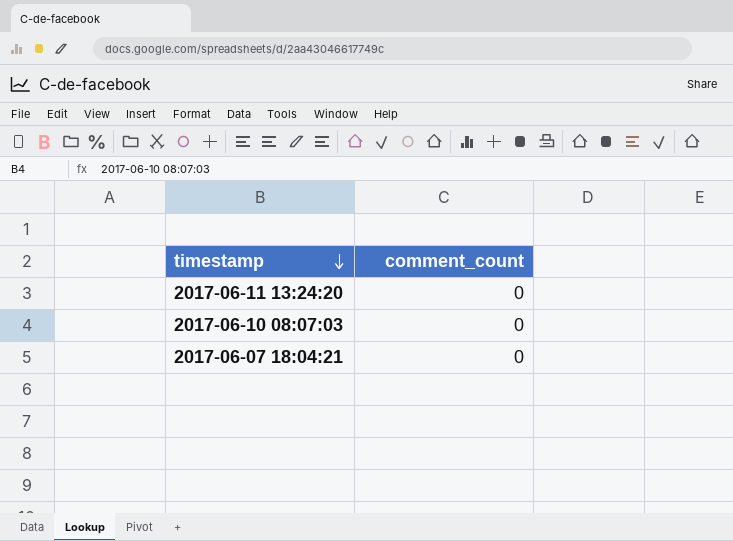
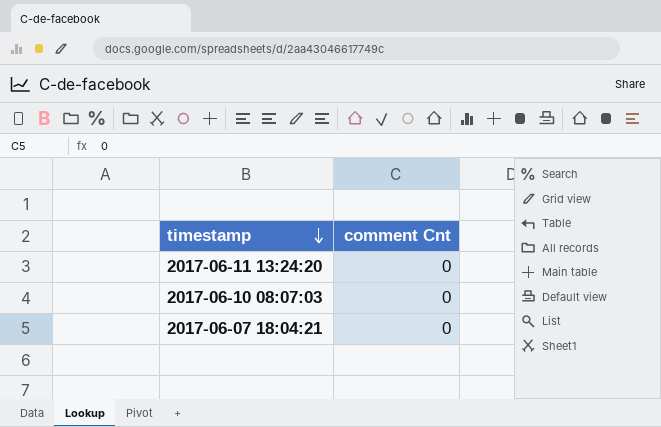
column name: comment_count -> comment Cnt

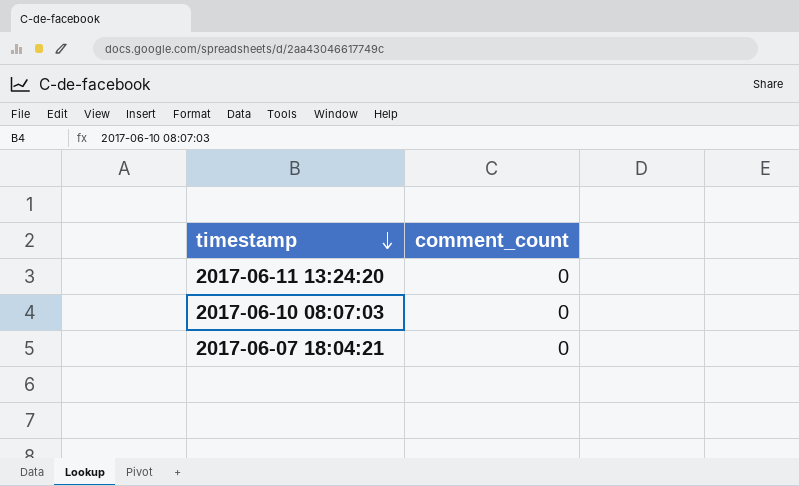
column name: comment Cnt -> comment_count

